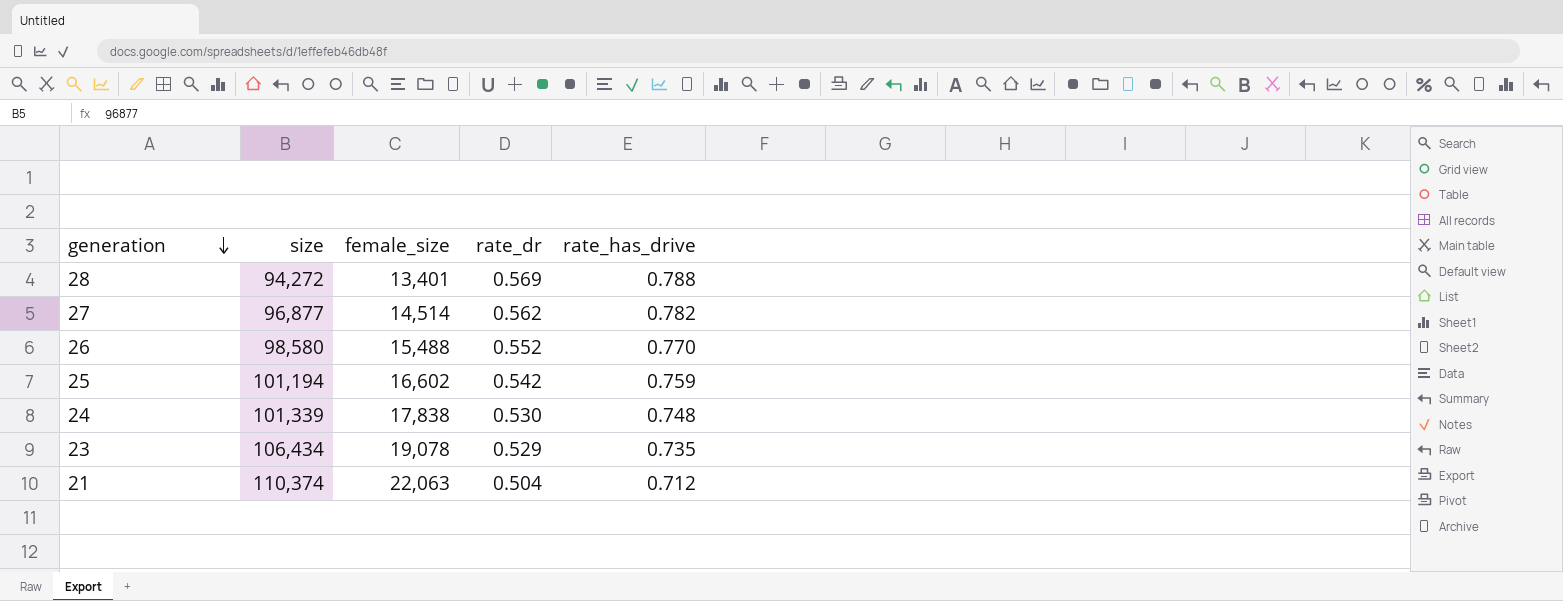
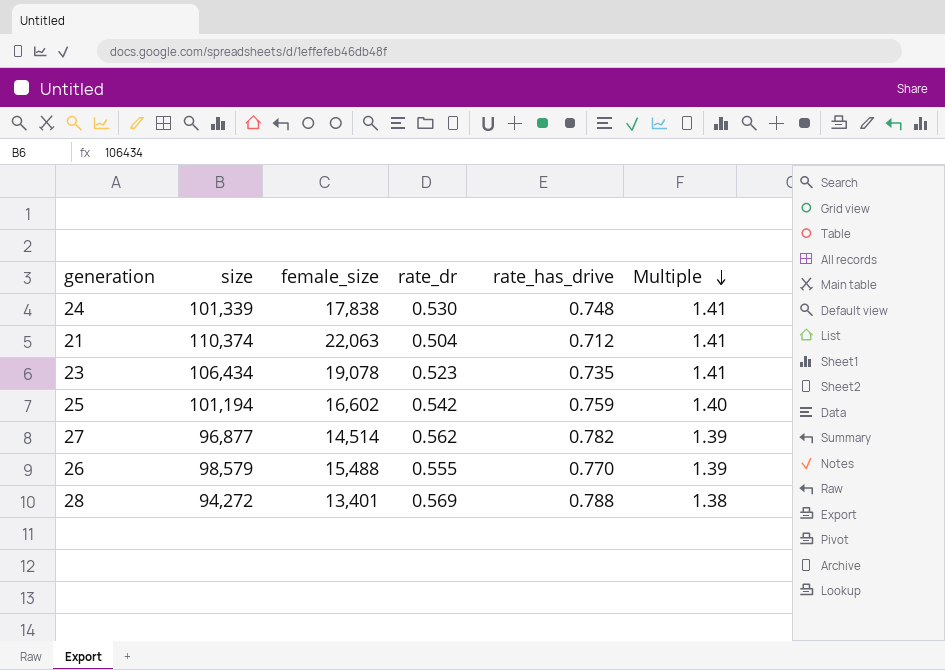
row order: generation descending -> Multiple descending
column Multiple | formula: none -> [rate_has_drive] / [rate_dr]
23 | rate_dr: 0.529 -> 0.523
26 | size: 98,580 -> 98,579
26 | rate_dr: 0.552 -> 0.555

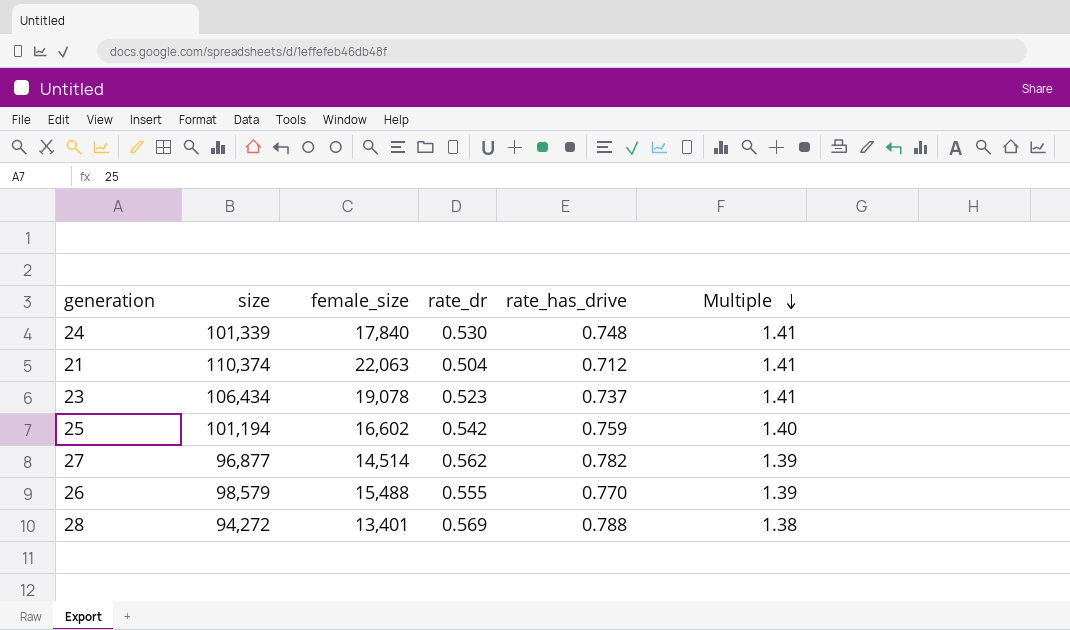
24 | female_size: 17,838 -> 17,840
23 | rate_has_drive: 0.735 -> 0.737

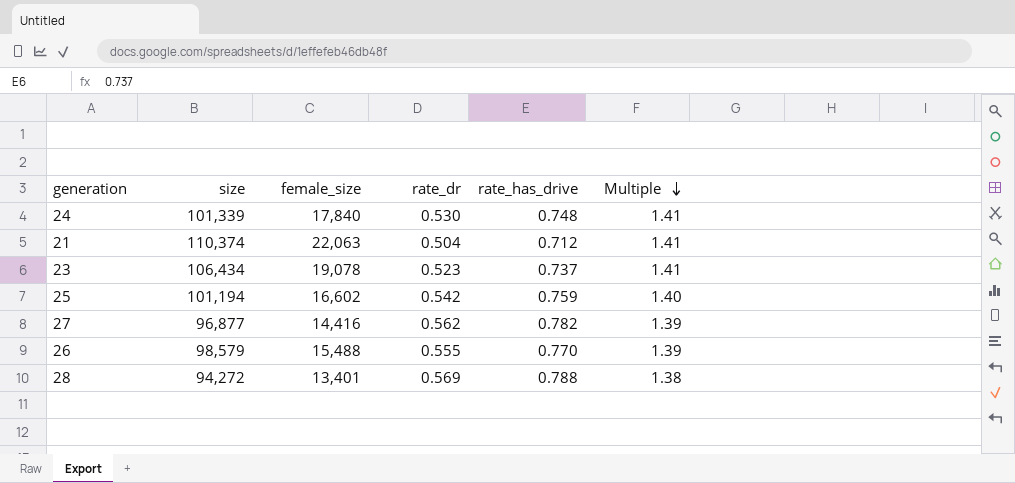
27 | female_size: 14,514 -> 14,416

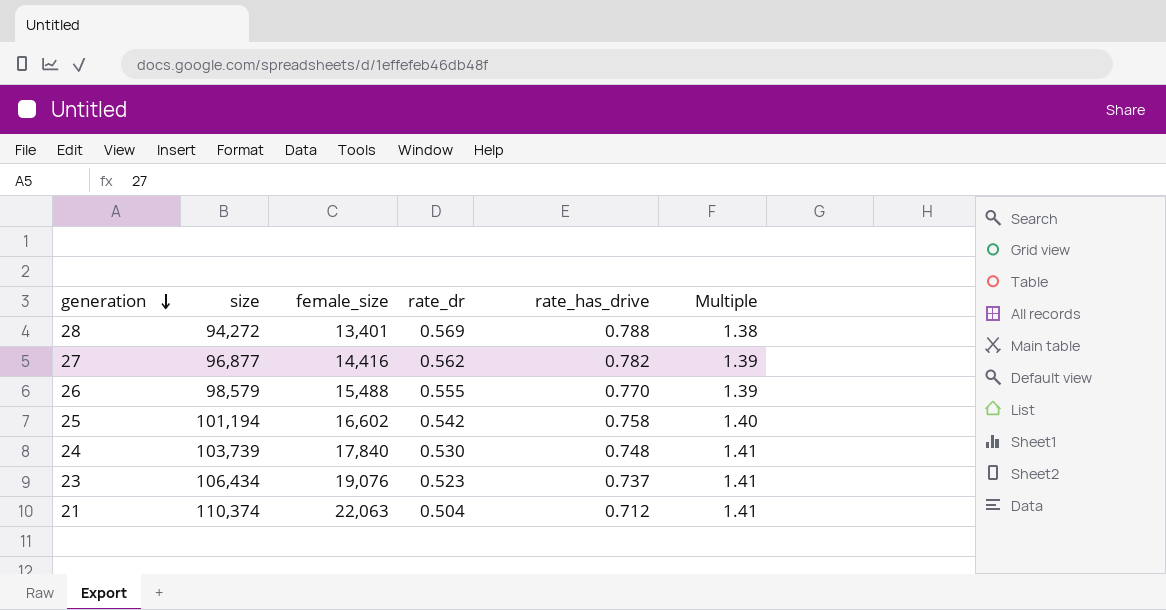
row order: Multiple descending -> generation descending
25 | rate_has_drive: 0.759 -> 0.758
24 | size: 101,339 -> 103,739
23 | female_size: 19,078 -> 19,076

